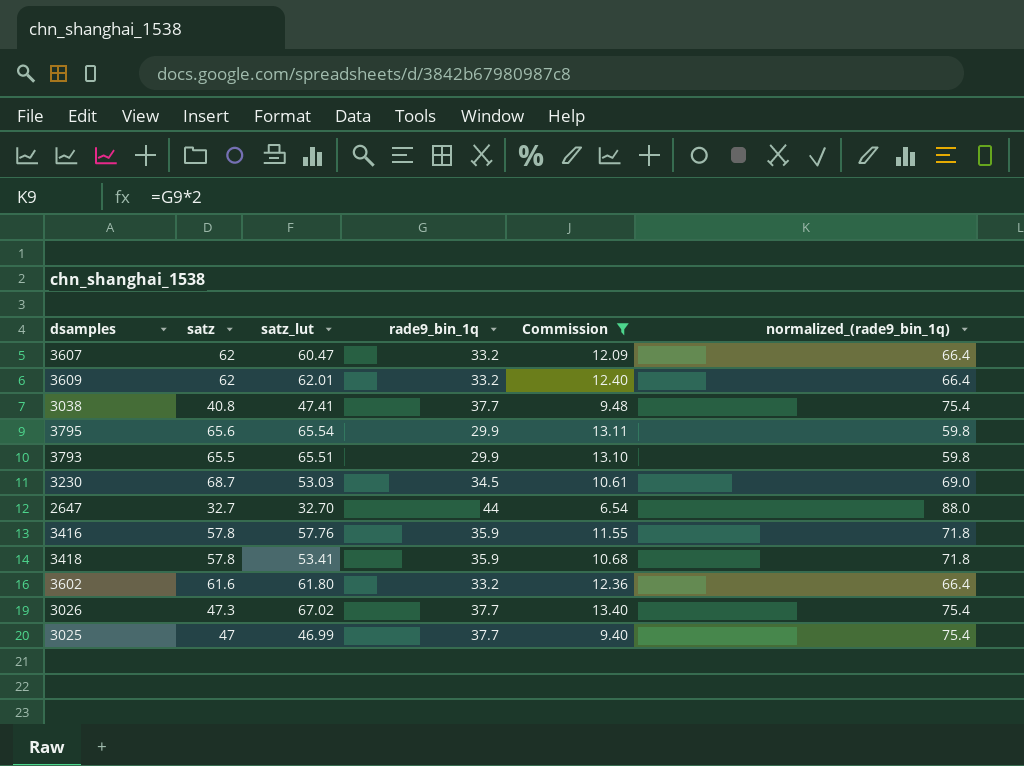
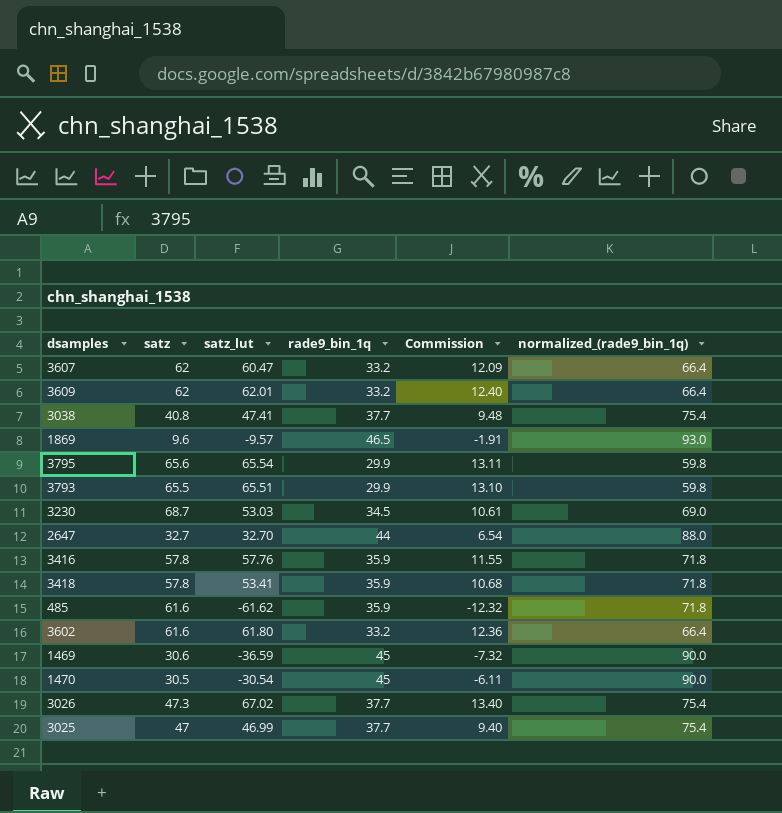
filter: Commission >= 6.54 -> none

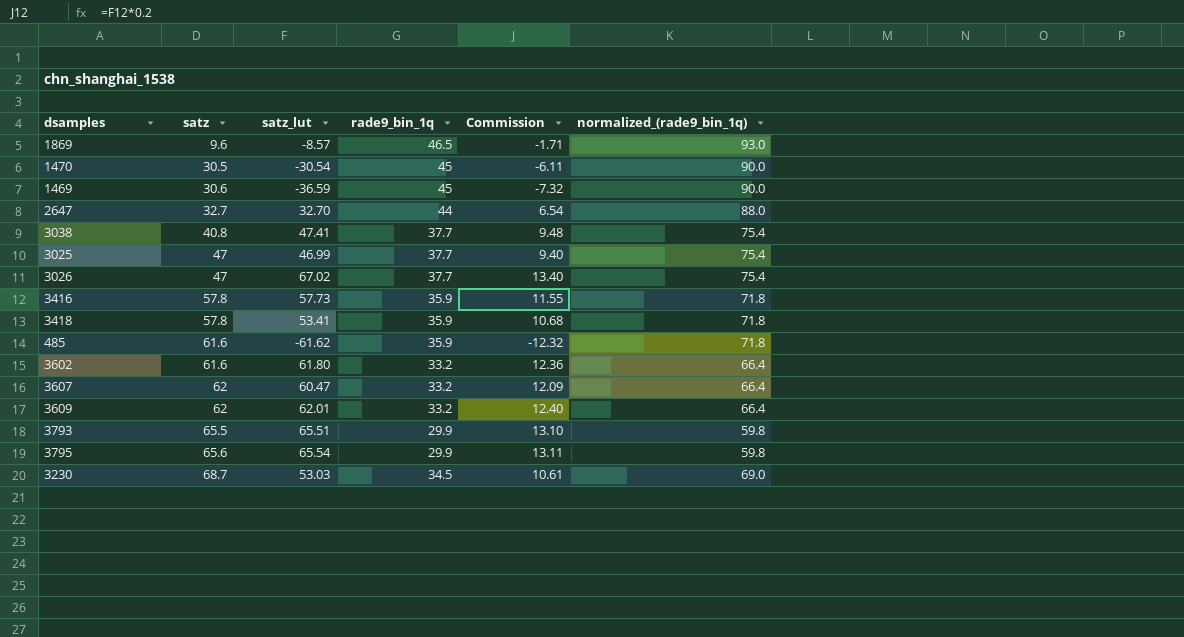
row order: none -> satz ascending
1869 | satz_lut: -9.57 -> -8.57
1869 | Commission: -1.91 -> -1.71
3026 | satz: 47.3 -> 47
3416 | satz_lut: 57.76 -> 57.73

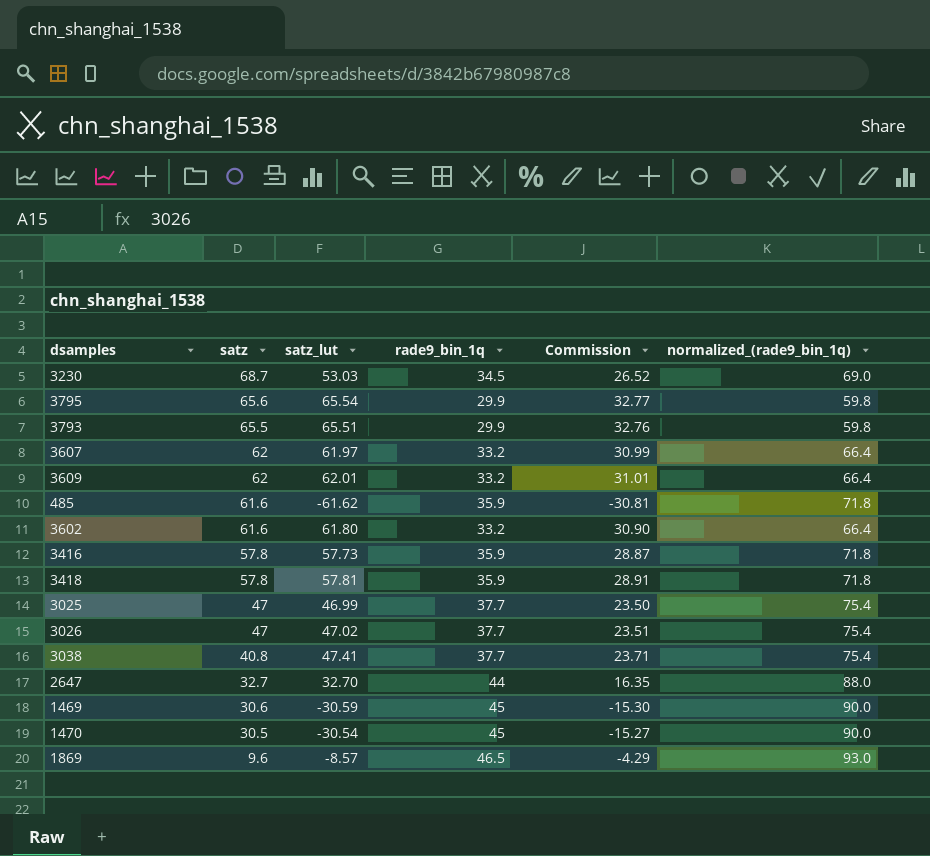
row order: satz ascending -> satz descending
column Commission | formula: [satz_lut] * 0.2 -> [satz_lut] * 0.5
3607 | satz_lut: 60.47 -> 61.97
3418 | satz_lut: 53.41 -> 57.81
3026 | satz_lut: 67.02 -> 47.02
1469 | satz_lut: -36.59 -> -30.59

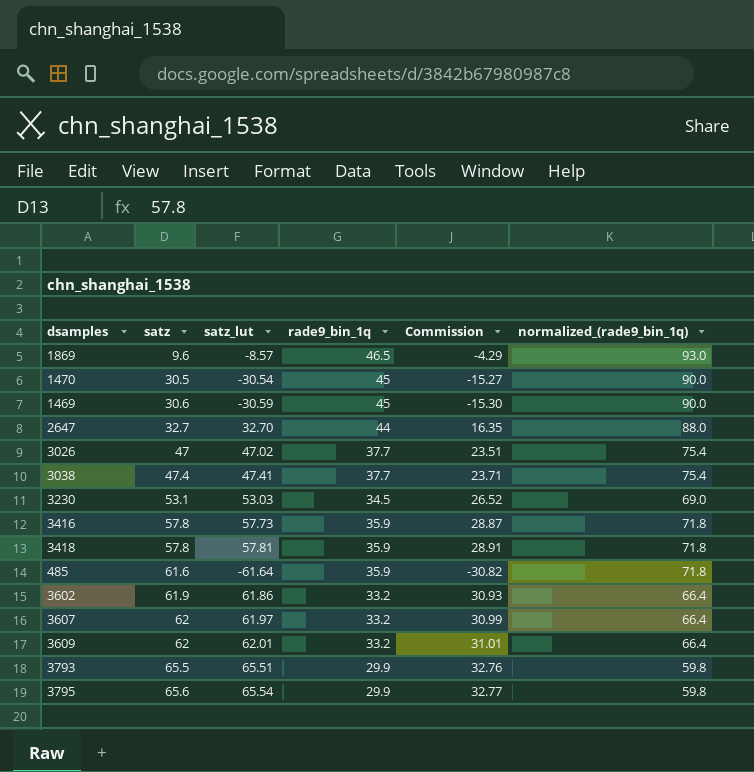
row order: satz descending -> satz ascending
row 3025: 47 | 46.99 | 37.7 | 23.50 | 75.4 -> none
3038 | satz: 40.8 -> 47.4
3230 | satz: 68.7 -> 53.1
485 | satz_lut: -61.62 -> -61.64
485 | Commission: -30.81 -> -30.82
3602 | satz: 61.6 -> 61.9
3602 | satz_lut: 61.80 -> 61.86
3602 | Commission: 30.90 -> 30.93

